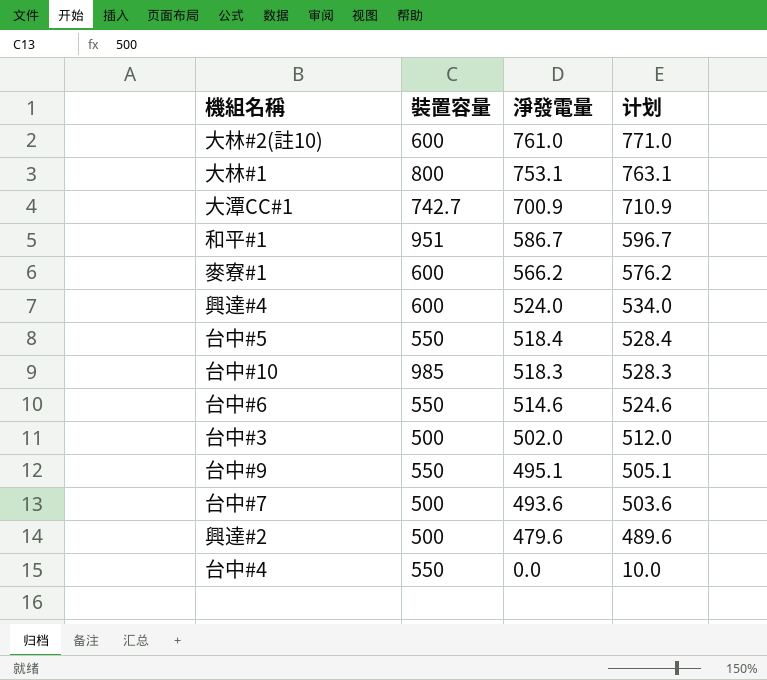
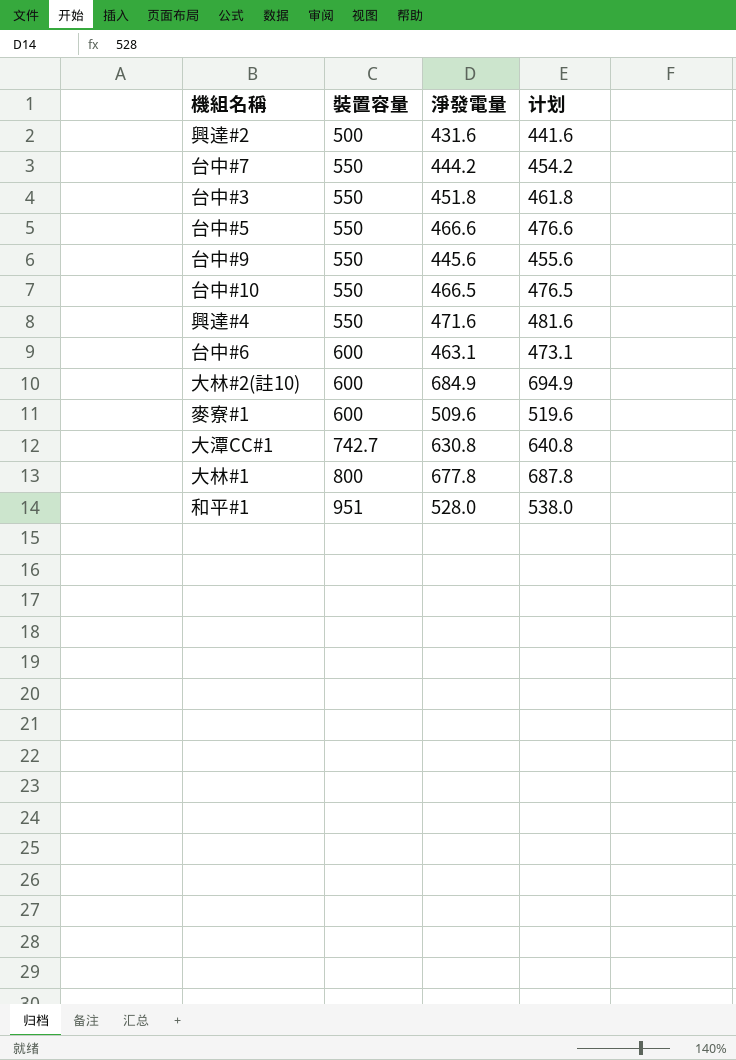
row order: 淨發電量 descending -> 裝置容量 ascending
row 台中#4: 550 | 0.0 | 10.0 -> none
興達#2 | 淨發電量: 479.6 -> 431.6
興達#2 | 计划: 489.6 -> 441.6
台中#7 | 裝置容量: 500 -> 550
台中#7 | 淨發電量: 493.6 -> 444.2
台中#7 | 计划: 503.6 -> 454.2
台中#3 | 裝置容量: 500 -> 550
台中#3 | 淨發電量: 502.0 -> 451.8
台中#3 | 计划: 512.0 -> 461.8
台中#5 | 淨發電量: 518.4 -> 466.6
台中#5 | 计划: 528.4 -> 476.6
台中#9 | 淨發電量: 495.1 -> 445.6
台中#9 | 计划: 505.1 -> 455.6
台中#10 | 裝置容量: 985 -> 550
台中#10 | 淨發電量: 518.3 -> 466.5
台中#10 | 计划: 528.3 -> 476.5
興達#4 | 裝置容量: 600 -> 550
興達#4 | 淨發電量: 524.0 -> 471.6
興達#4 | 计划: 534.0 -> 481.6
台中#6 | 裝置容量: 550 -> 600
台中#6 | 淨發電量: 514.6 -> 463.1
台中#6 | 计划: 524.6 -> 473.1
大林#2(註10) | 淨發電量: 761.0 -> 684.9
大林#2(註10) | 计划: 771.0 -> 694.9
麥寮#1 | 淨發電量: 566.2 -> 509.6
麥寮#1 | 计划: 576.2 -> 519.6
大潭CC#1 | 淨發電量: 700.9 -> 630.8
大潭CC#1 | 计划: 710.9 -> 640.8
大林#1 | 淨發電量: 753.1 -> 677.8
大林#1 | 计划: 763.1 -> 687.8
和平#1 | 淨發電量: 586.7 -> 528.0
和平#1 | 计划: 596.7 -> 538.0

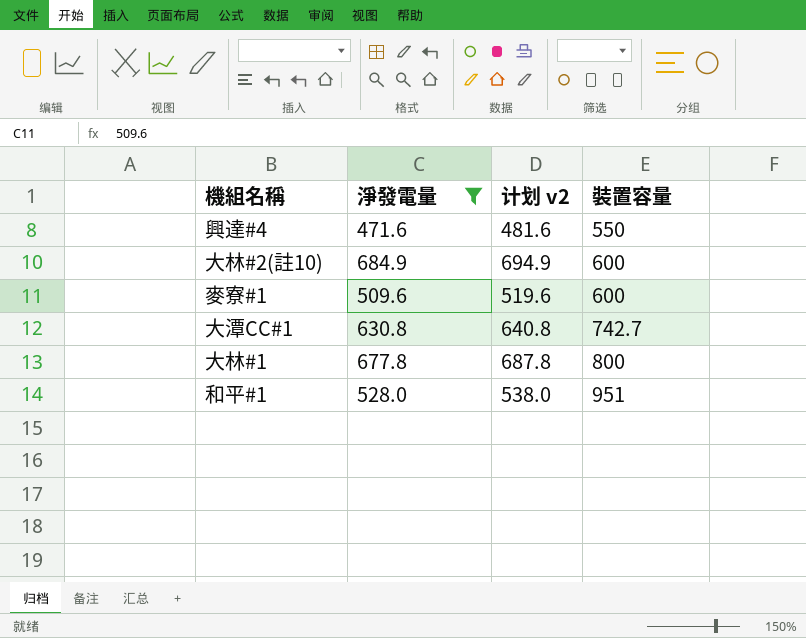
filter: none -> 淨發電量 >= 471.6
column name: 计划 -> 计划 v2
column 裝置容量 | position: 2 -> 4

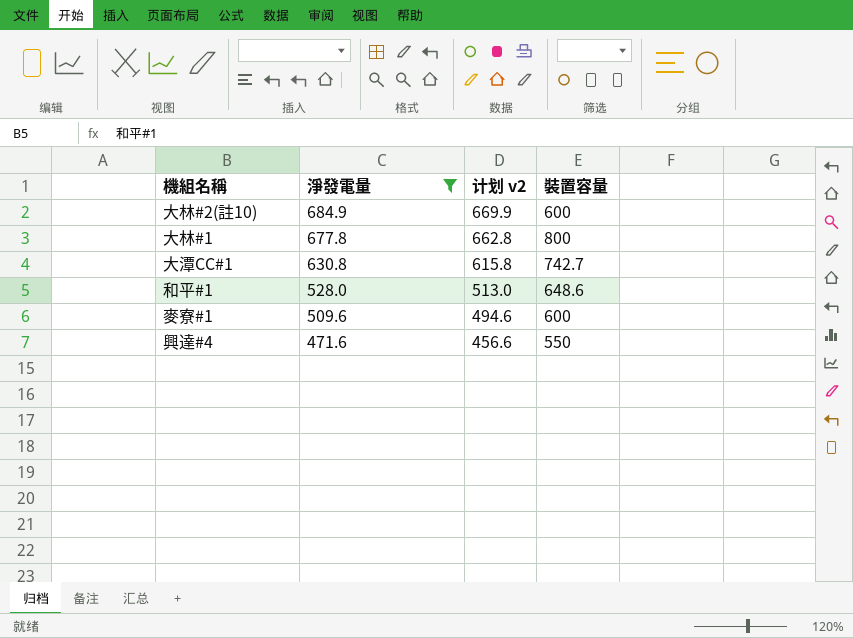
row order: 裝置容量 ascending -> 淨發電量 descending
column 计划 v2 | formula: [淨發電量] + 10 -> [淨發電量] - 15
和平#1 | 裝置容量: 951 -> 648.6

